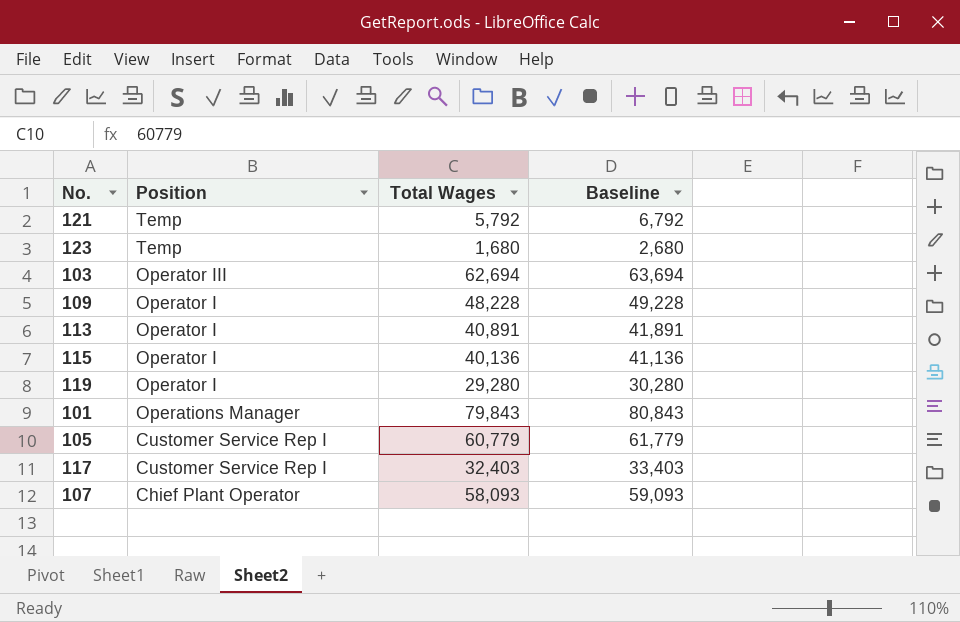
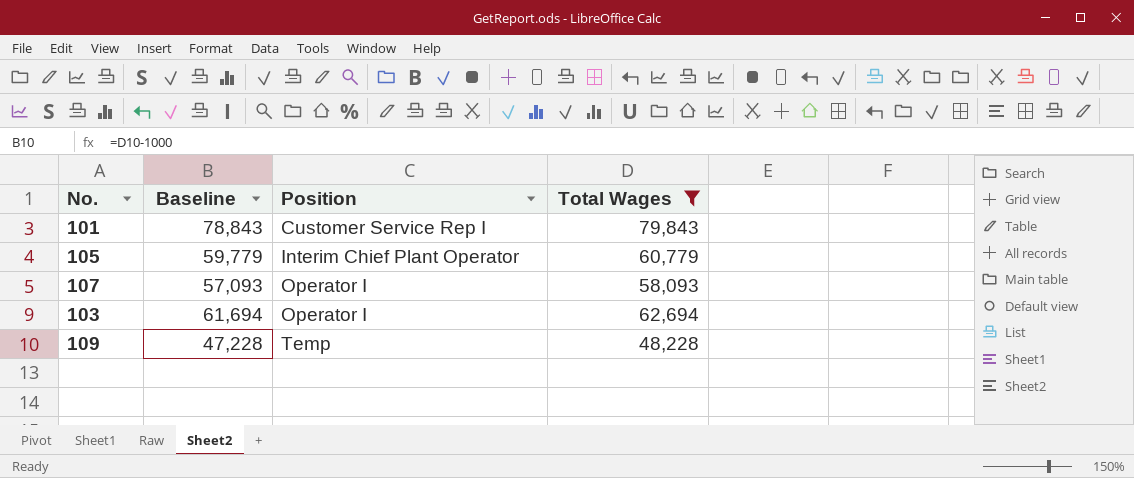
filter: none -> Total Wages >= 48,228
row order: Position descending -> Position ascending
column Baseline | formula: [Total Wages] + 1000 -> [Total Wages] - 1000
column Baseline | position: 4 -> 2
101 | Position: Operations Manager -> Customer Service Rep I
105 | Position: Customer Service Rep I -> Interim Chief Plant Operator
107 | Position: Chief Plant Operator -> Operator I
103 | Position: Operator III -> Operator I
109 | Position: Operator I -> Temp

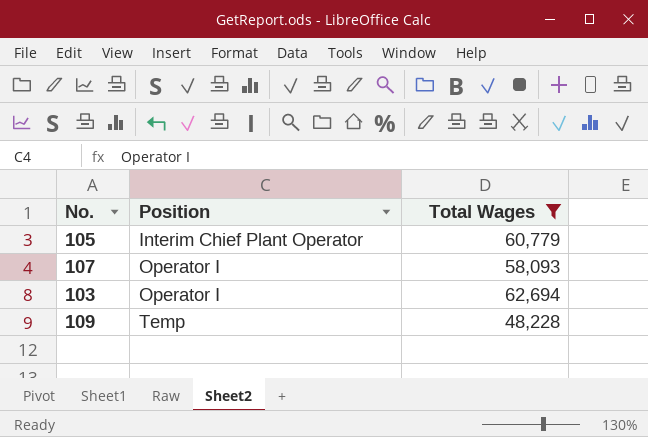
column Baseline | formula: [Total Wages] - 1000 -> none
row 101: 78,843 | Customer Service Rep I | 79,843 -> none

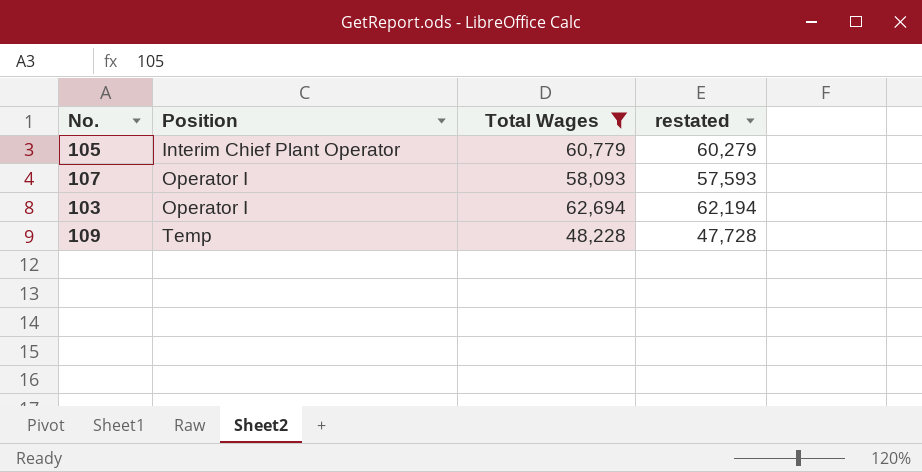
column restated | formula: none -> [Total Wages] - 500

